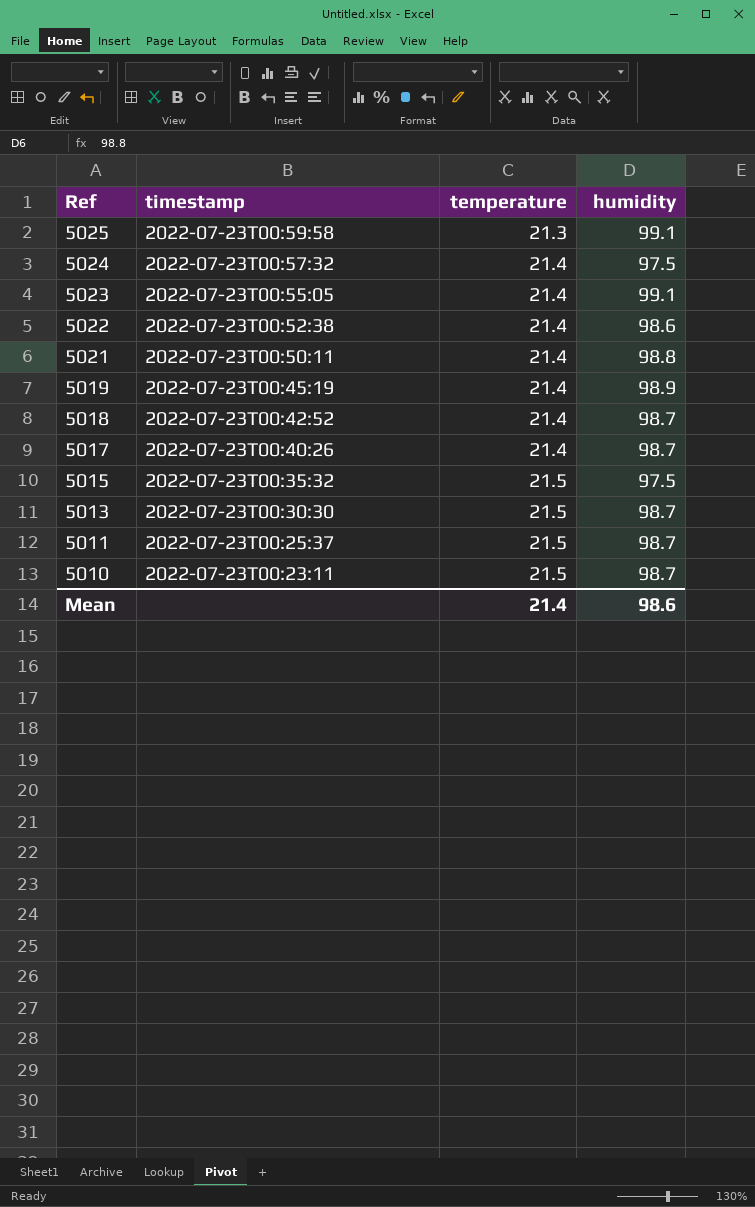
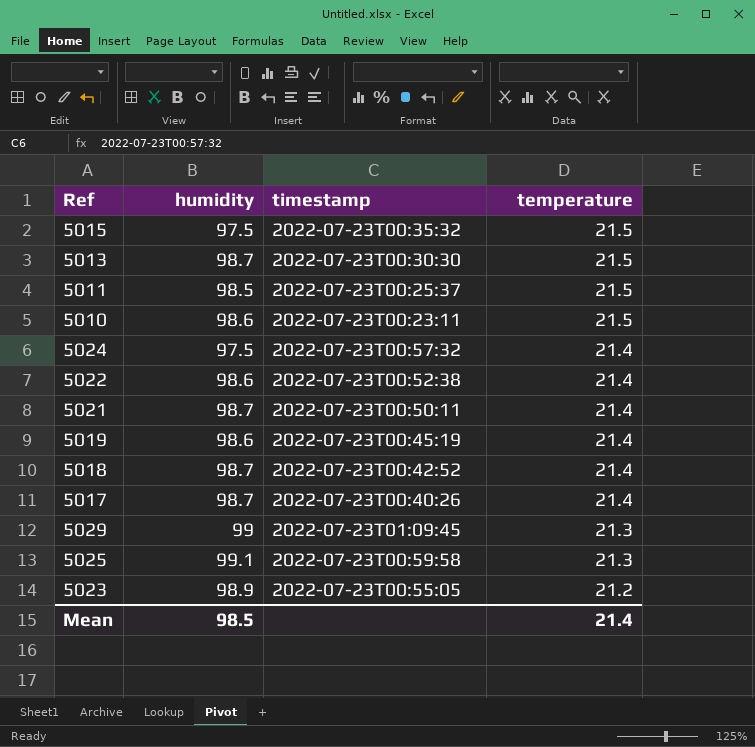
row order: Ref descending -> temperature descending
column humidity | position: 4 -> 2
5011 | humidity: 98.7 -> 98.5
5010 | humidity: 98.7 -> 98.6
5021 | humidity: 98.8 -> 98.7
5019 | humidity: 98.9 -> 98.6
row 5029: none -> 99 | 2022-07-23T01:09:45 | 21.3
5023 | humidity: 99.1 -> 98.9
5023 | temperature: 21.4 -> 21.2
Mean | humidity: 98.6 -> 98.5

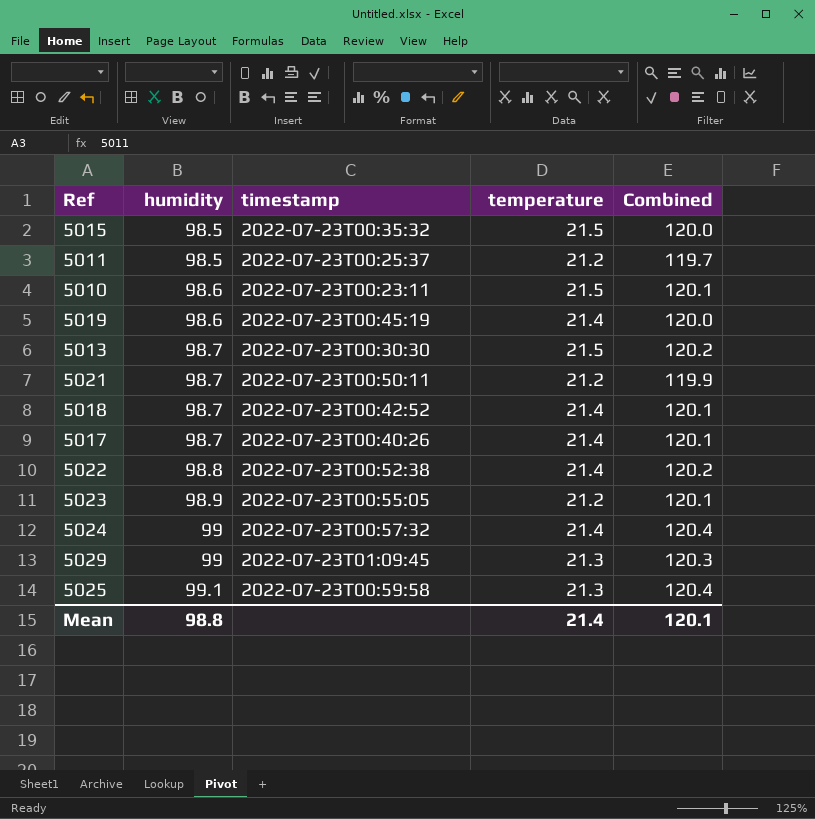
row order: temperature descending -> humidity ascending
column Combined | formula: none -> [humidity] + [temperature]
5015 | humidity: 97.5 -> 98.5
5011 | temperature: 21.5 -> 21.2
5021 | temperature: 21.4 -> 21.2
5022 | humidity: 98.6 -> 98.8
5024 | humidity: 97.5 -> 99
Mean | humidity: 98.5 -> 98.8

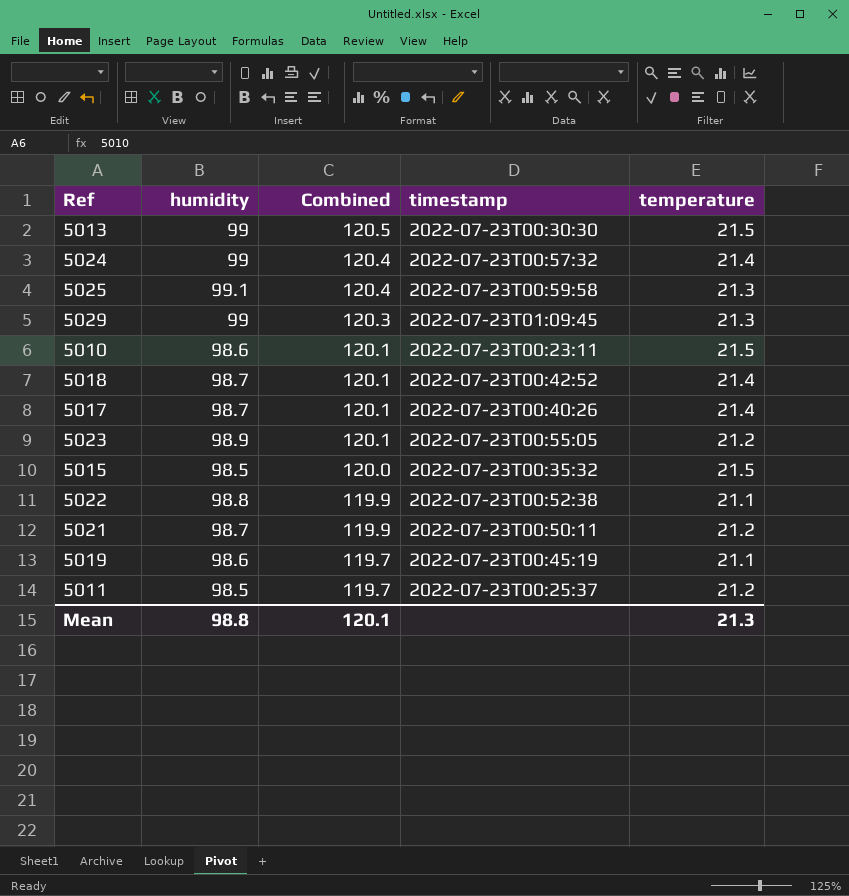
row order: humidity ascending -> Combined descending
column Combined | position: 5 -> 3
5013 | humidity: 98.7 -> 99
5013 | Combined: 120.2 -> 120.5
5022 | Combined: 120.2 -> 119.9
5022 | temperature: 21.4 -> 21.1
5019 | Combined: 120.0 -> 119.7
5019 | temperature: 21.4 -> 21.1
Mean | temperature: 21.4 -> 21.3

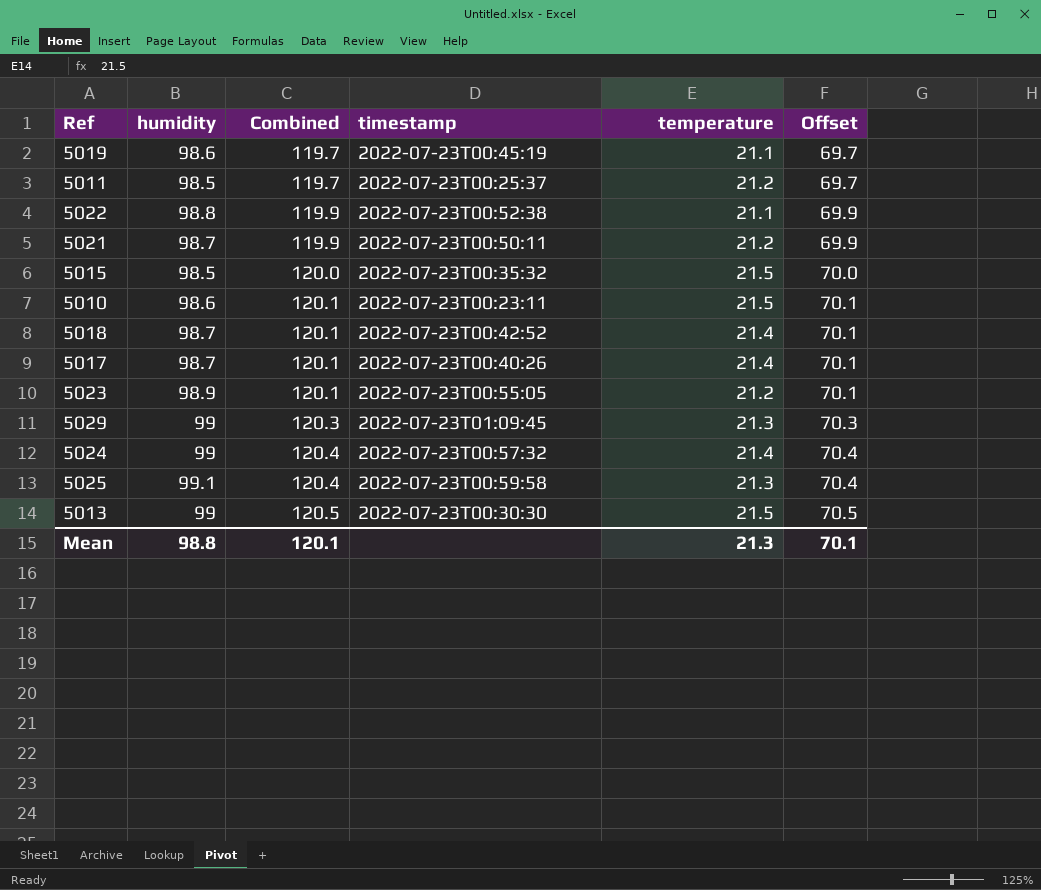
row order: Combined descending -> Combined ascending
column Offset | formula: none -> [Combined] - 50

